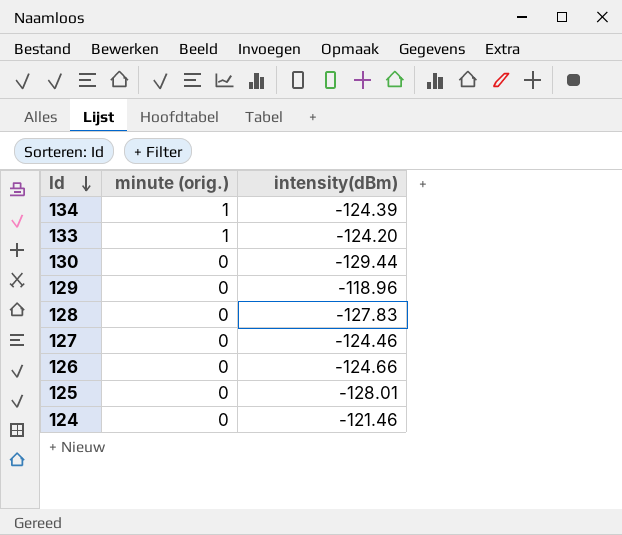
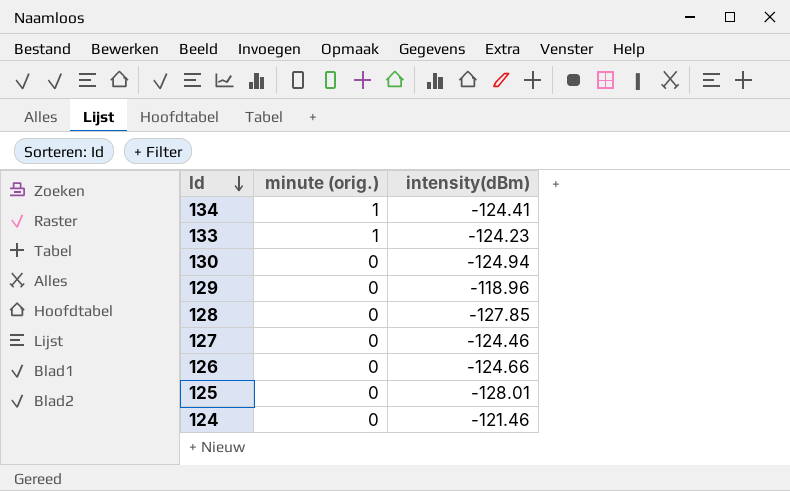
134 | intensity(dBm): -124.39 -> -124.41
133 | intensity(dBm): -124.20 -> -124.23
130 | intensity(dBm): -129.44 -> -124.94
128 | intensity(dBm): -127.83 -> -127.85

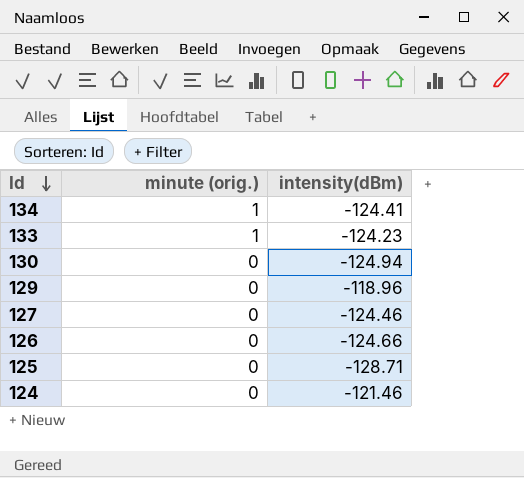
row 128: 0 | -127.85 -> none
125 | intensity(dBm): -128.01 -> -128.71

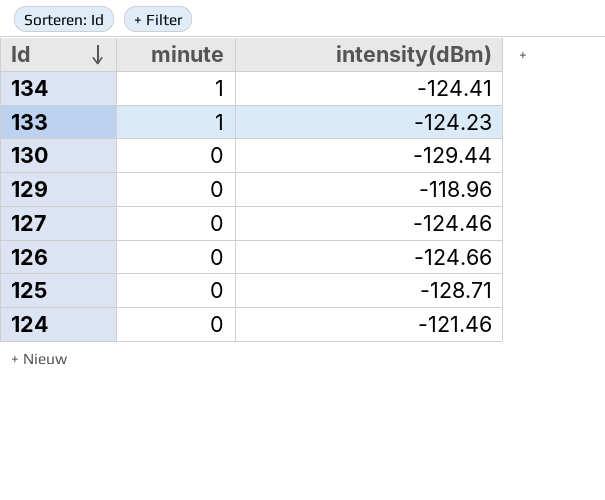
column name: minute (orig.) -> minute
130 | intensity(dBm): -124.94 -> -129.44

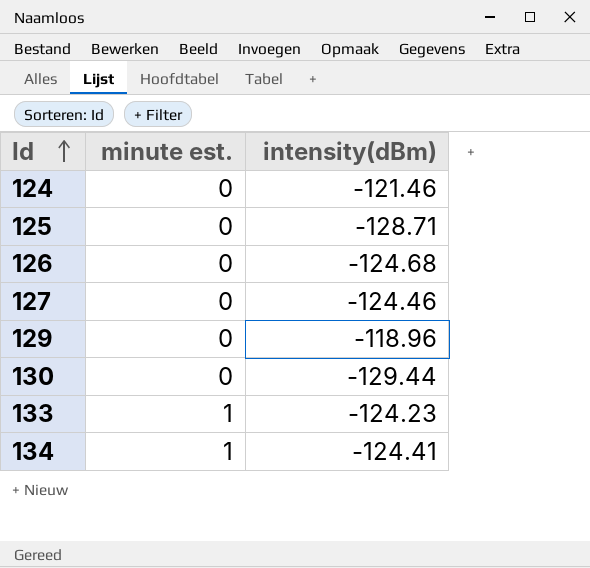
row order: Id descending -> Id ascending
column name: minute -> minute est.
126 | intensity(dBm): -124.66 -> -124.68

